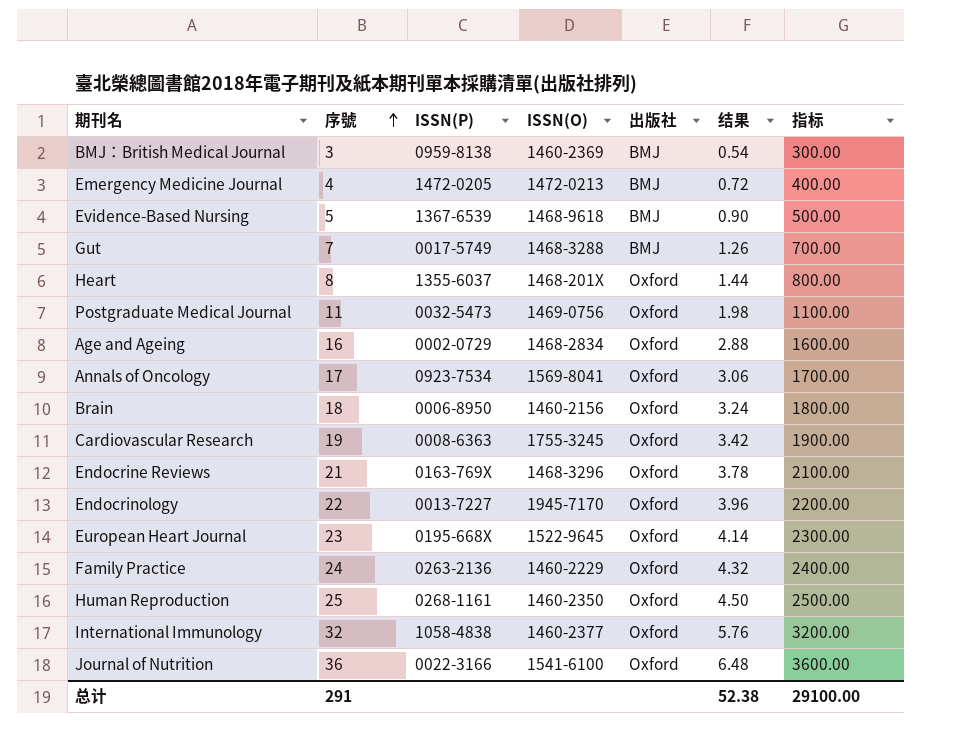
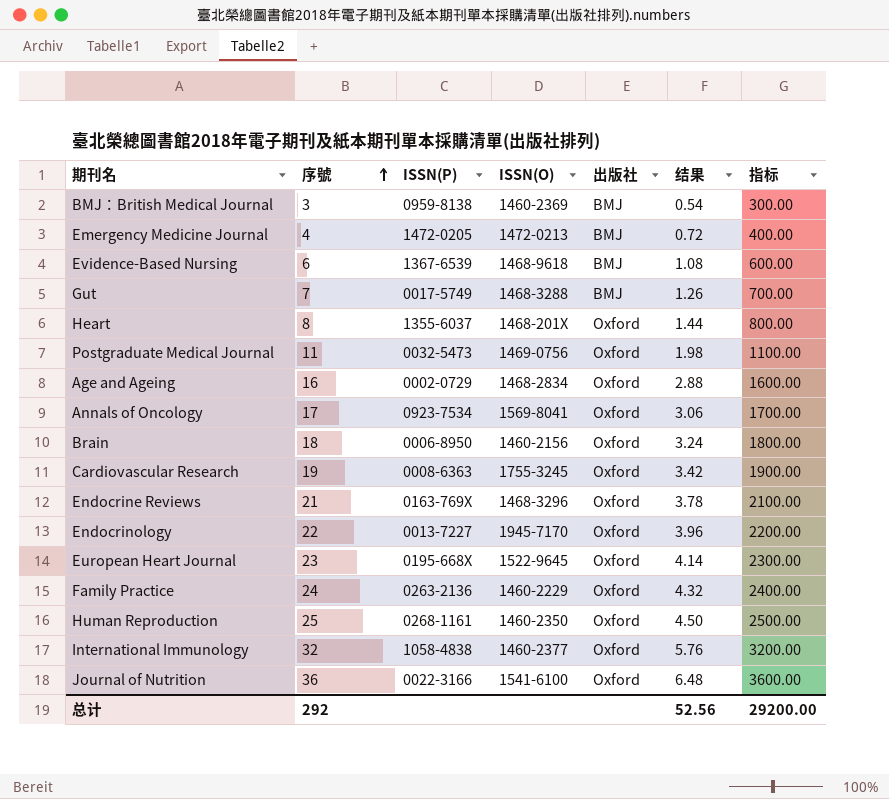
Evidence-Based Nursing | 序號: 5 -> 6
Evidence-Based Nursing | 结果: 0.90 -> 1.08
Evidence-Based Nursing | 指标: 500.00 -> 600.00
总计 | 序號: 291 -> 292
总计 | 结果: 52.38 -> 52.56
总计 | 指标: 29100.00 -> 29200.00

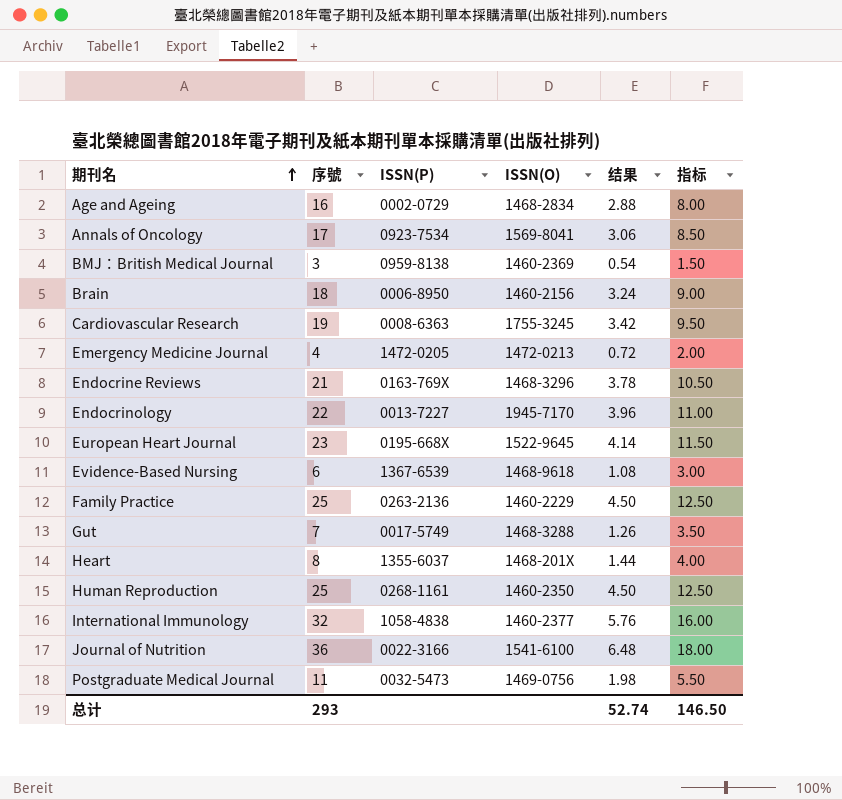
row order: 序號 ascending -> 期刊名 ascending
column 出版社 | position: 5 -> none
column 指标 | formula: [序號] * 100 -> [序號] * 0.5
Family Practice | 序號: 24 -> 25
Family Practice | 结果: 4.32 -> 4.50
总计 | 序號: 292 -> 293
总计 | 结果: 52.56 -> 52.74
总计 | 指标: 29200.00 -> 146.50

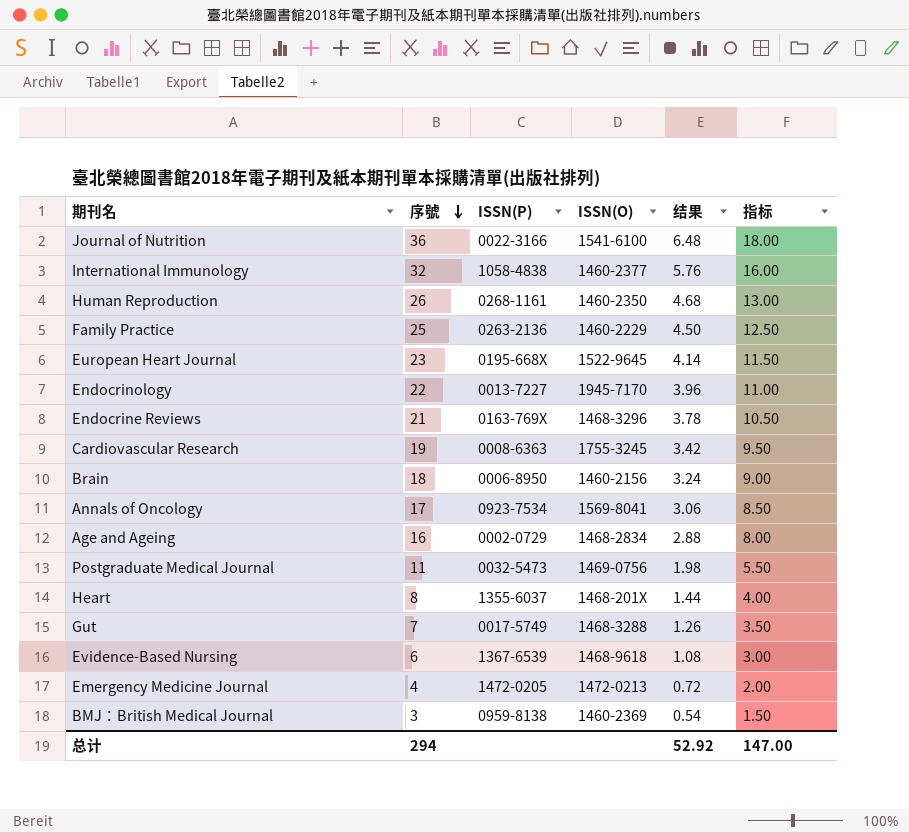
row order: 期刊名 ascending -> 序號 descending
Human Reproduction | 序號: 25 -> 26
Human Reproduction | 结果: 4.50 -> 4.68
Human Reproduction | 指标: 12.50 -> 13.00
总计 | 序號: 293 -> 294
总计 | 结果: 52.74 -> 52.92
总计 | 指标: 146.50 -> 147.00

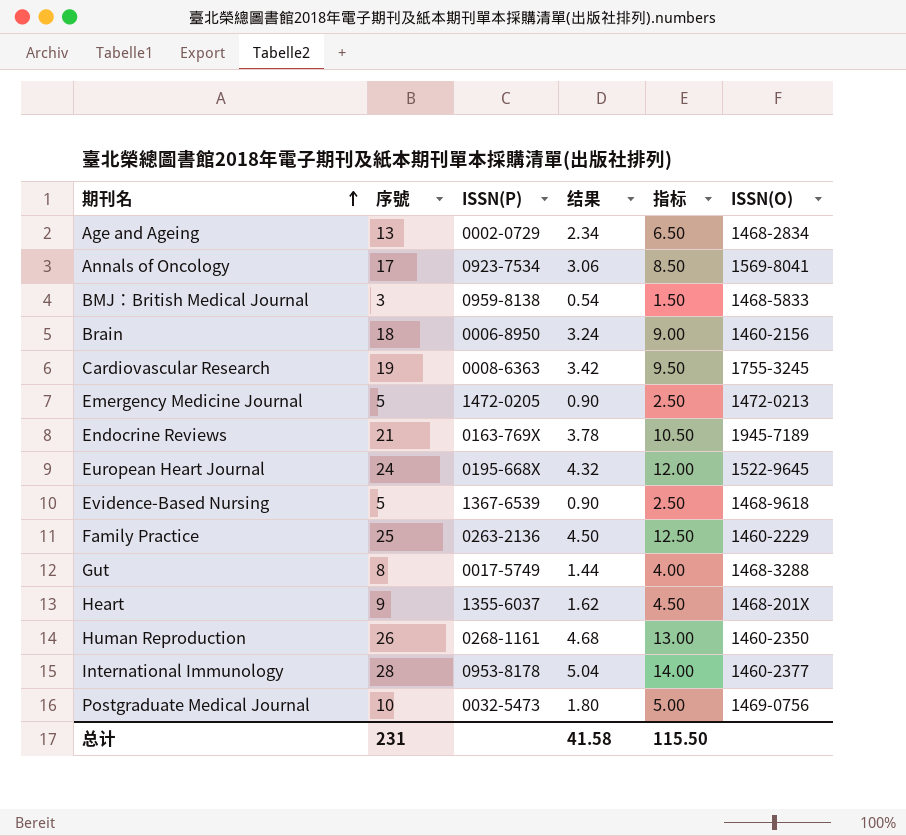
row order: 序號 descending -> 期刊名 ascending
column ISSN(O) | position: 4 -> 6
row Journal of Nutrition: 36 | 0022-3166 | 1541-6100 | 6.48 | 18.00 -> none
row Endocrinology: 22 | 0013-7227 | 1945-7170 | 3.96 | 11.00 -> none
Age and Ageing | 序號: 16 -> 13
Age and Ageing | 结果: 2.88 -> 2.34
Age and Ageing | 指标: 8.00 -> 6.50
BMJ：British Medical Journal | ISSN(O): 1460-2369 -> 1468-5833
Emergency Medicine Journal | 序號: 4 -> 5
Emergency Medicine Journal | 结果: 0.72 -> 0.90
Emergency Medicine Journal | 指标: 2.00 -> 2.50
Endocrine Reviews | ISSN(O): 1468-3296 -> 1945-7189
European Heart Journal | 序號: 23 -> 24
European Heart Journal | 结果: 4.14 -> 4.32
European Heart Journal | 指标: 11.50 -> 12.00
Evidence-Based Nursing | 序號: 6 -> 5
Evidence-Based Nursing | 结果: 1.08 -> 0.90
Evidence-Based Nursing | 指标: 3.00 -> 2.50
Gut | 序號: 7 -> 8
Gut | 结果: 1.26 -> 1.44
Gut | 指标: 3.50 -> 4.00
Heart | 序號: 8 -> 9
Heart | 结果: 1.44 -> 1.62
Heart | 指标: 4.00 -> 4.50
International Immunology | 序號: 32 -> 28
International Immunology | ISSN(P): 1058-4838 -> 0953-8178
International Immunology | 结果: 5.76 -> 5.04
International Immunology | 指标: 16.00 -> 14.00
Postgraduate Medical Journal | 序號: 11 -> 10
Postgraduate Medical Journal | 结果: 1.98 -> 1.80
Postgraduate Medical Journal | 指标: 5.50 -> 5.00
总计 | 序號: 294 -> 231
总计 | 结果: 52.92 -> 41.58
总计 | 指标: 147.00 -> 115.50

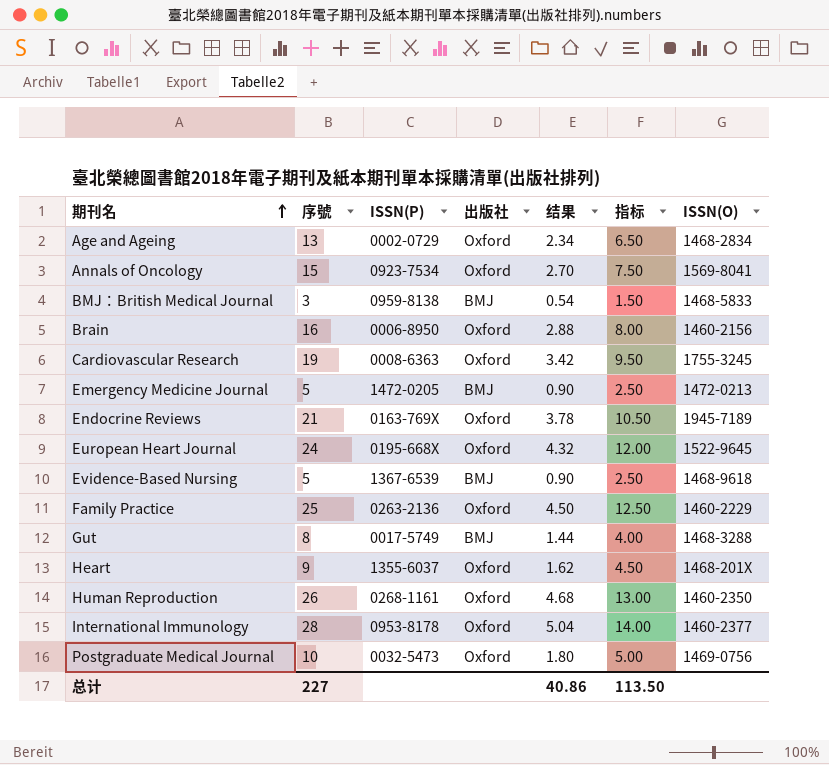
column 出版社 | position: none -> 4
Annals of Oncology | 序號: 17 -> 15
Annals of Oncology | 结果: 3.06 -> 2.70
Annals of Oncology | 指标: 8.50 -> 7.50
Brain | 序號: 18 -> 16
Brain | 结果: 3.24 -> 2.88
Brain | 指标: 9.00 -> 8.00
总计 | 序號: 231 -> 227
总计 | 结果: 41.58 -> 40.86
总计 | 指标: 115.50 -> 113.50

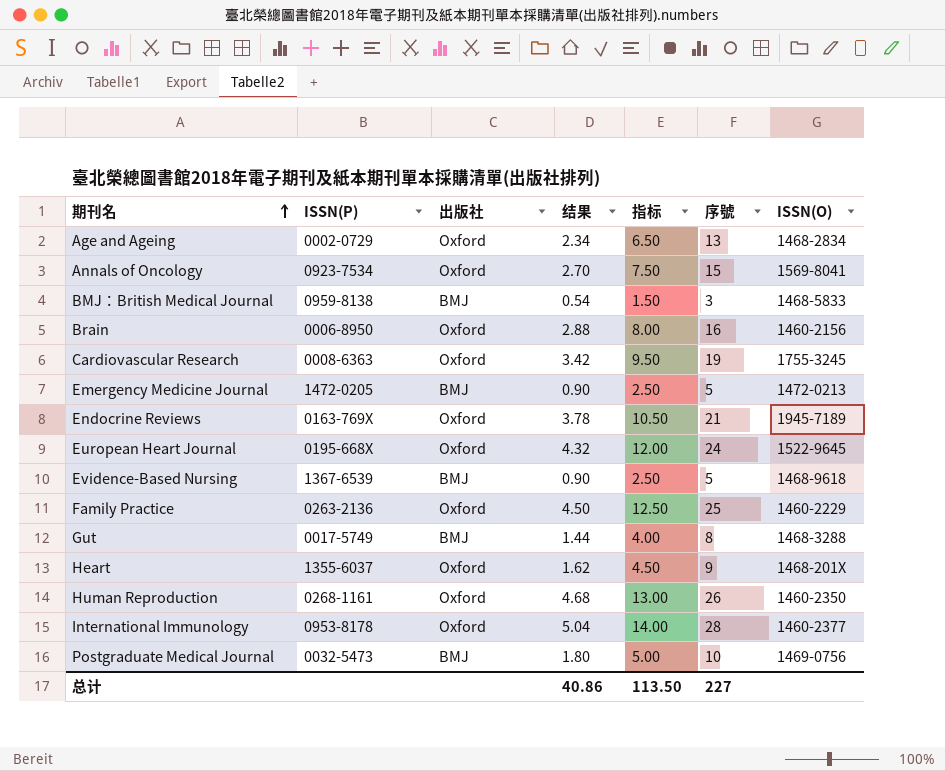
column 序號 | position: 2 -> 6
Postgraduate Medical Journal | 出版社: Oxford -> BMJ

